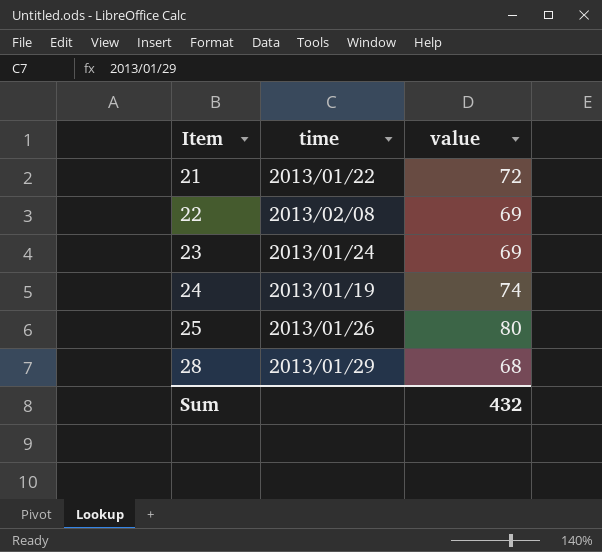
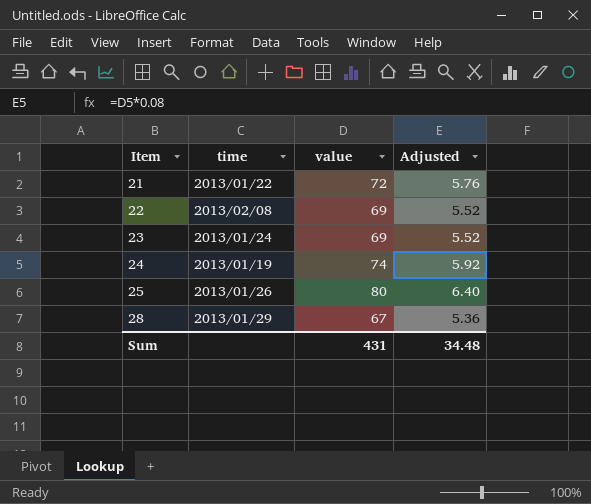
column Adjusted | formula: none -> [value] * 0.08
28 | value: 68 -> 67
Sum | value: 432 -> 431

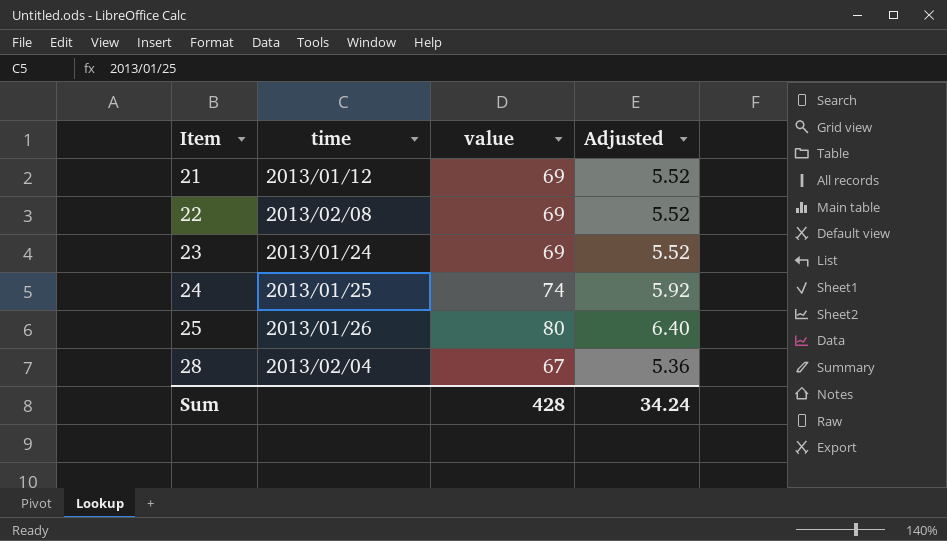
21 | time: 2013/01/22 -> 2013/01/12
21 | value: 72 -> 69
21 | Adjusted: 5.76 -> 5.52
24 | time: 2013/01/19 -> 2013/01/25
28 | time: 2013/01/29 -> 2013/02/04
Sum | value: 431 -> 428
Sum | Adjusted: 34.48 -> 34.24

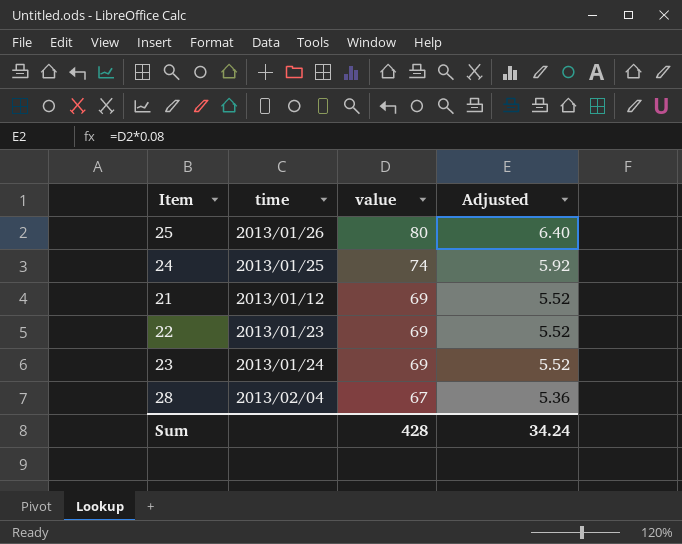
row order: Item ascending -> value descending
22 | time: 2013/02/08 -> 2013/01/23

